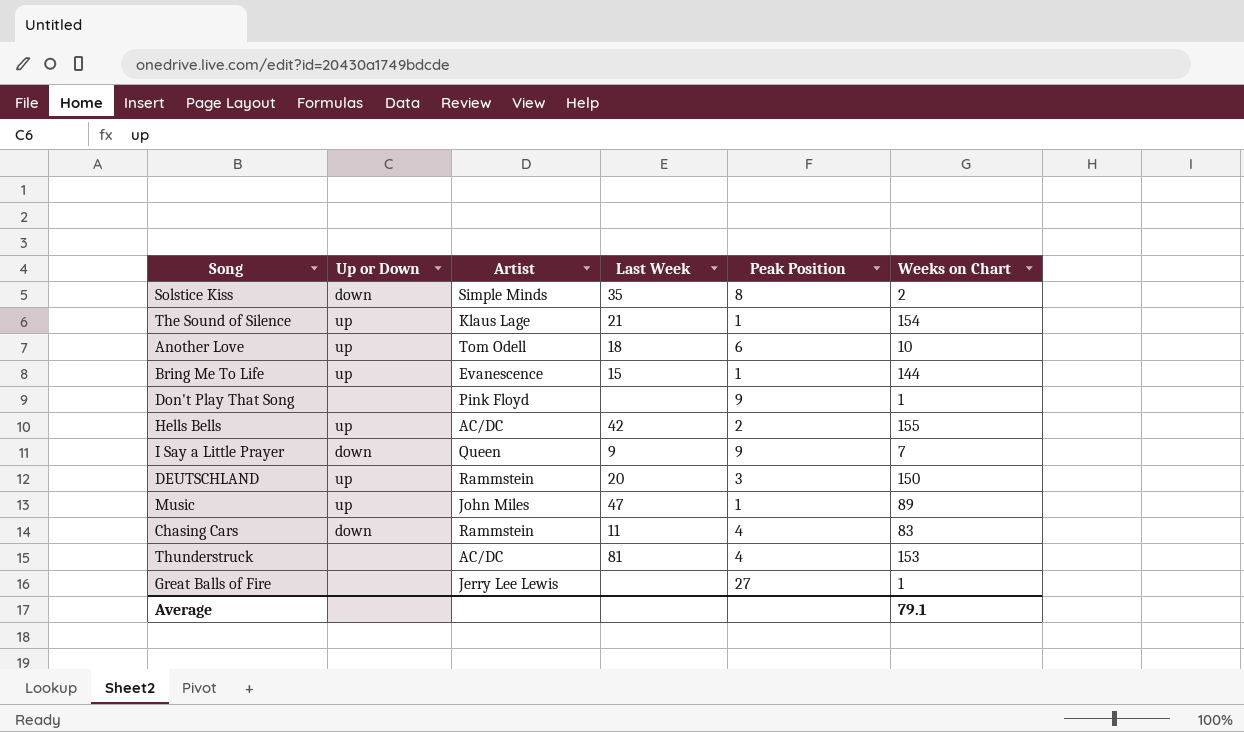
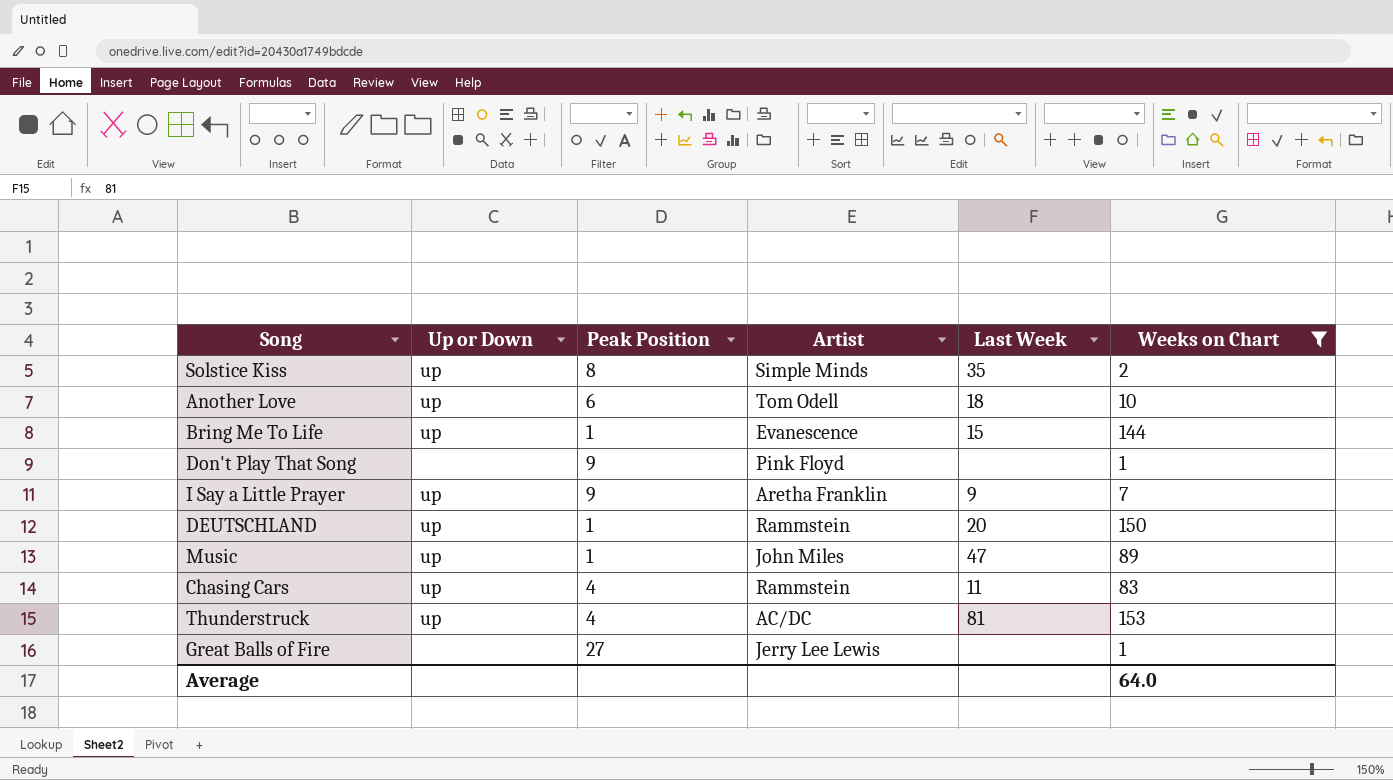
filter: none -> Weeks on Chart <= 153
column Peak Position | position: 5 -> 3
Solstice Kiss | Up or Down: down -> up
I Say a Little Prayer | Up or Down: down -> up
I Say a Little Prayer | Artist: Queen -> Aretha Franklin
DEUTSCHLAND | Peak Position: 3 -> 1
Chasing Cars | Up or Down: down -> up
Thunderstruck | Up or Down: none -> up
Average | Weeks on Chart: 79.1 -> 64.0

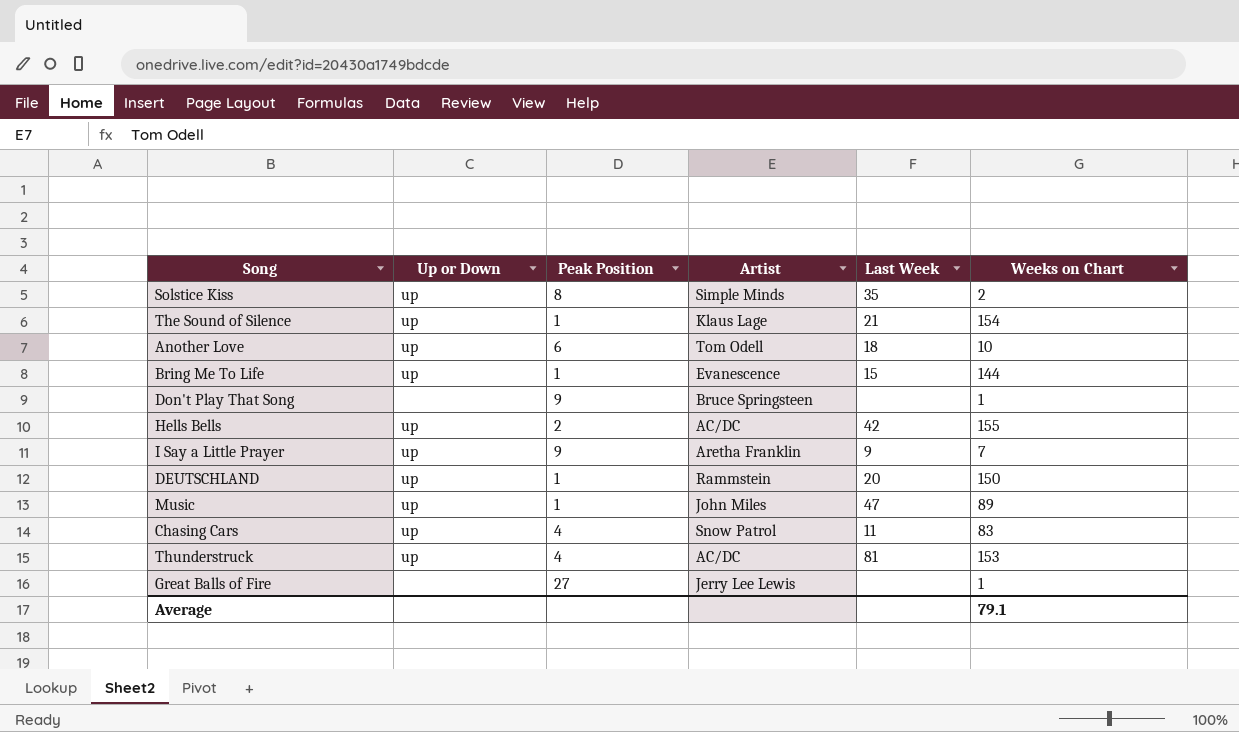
filter: Weeks on Chart <= 153 -> none
Don't Play That Song | Artist: Pink Floyd -> Bruce Springsteen
Chasing Cars | Artist: Rammstein -> Snow Patrol
Average | Weeks on Chart: 64.0 -> 79.1

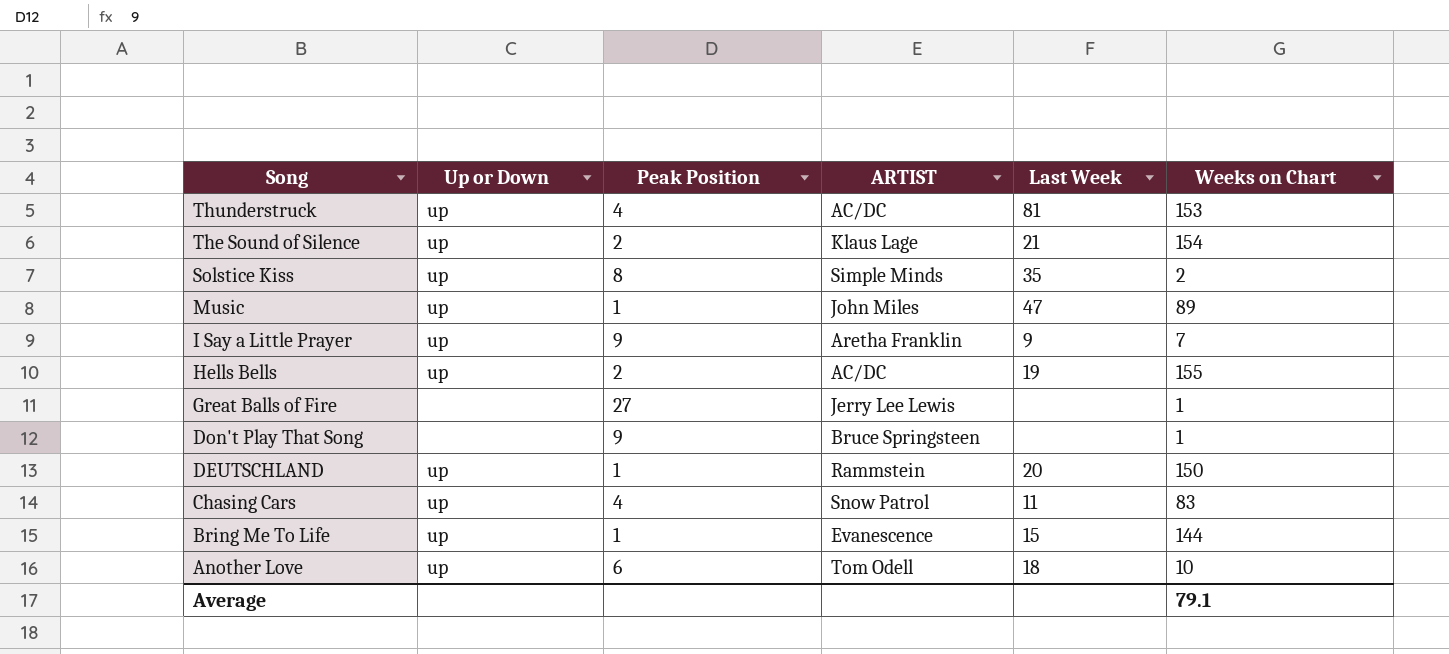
row order: none -> Song descending
column name: Artist -> ARTIST
The Sound of Silence | Peak Position: 1 -> 2
Hells Bells | Last Week: 42 -> 19

